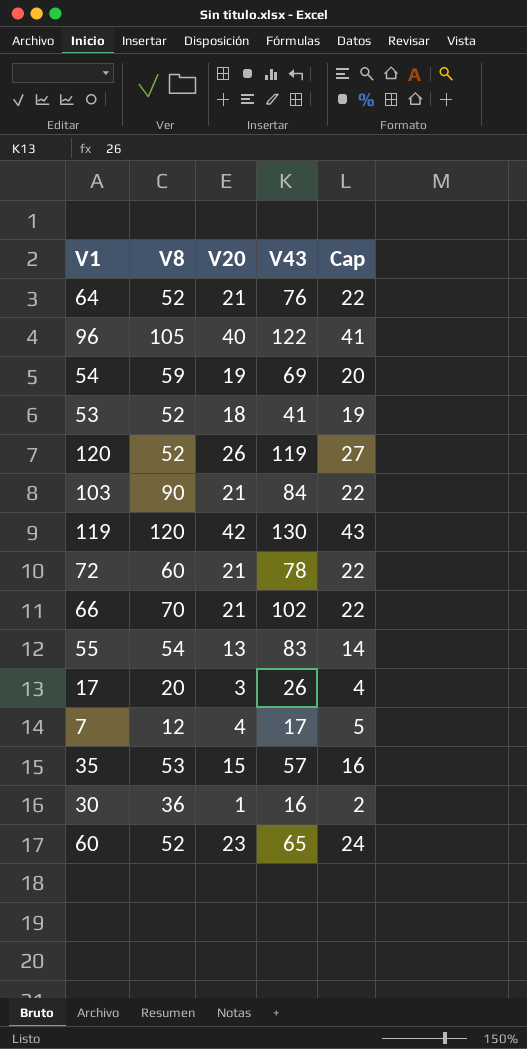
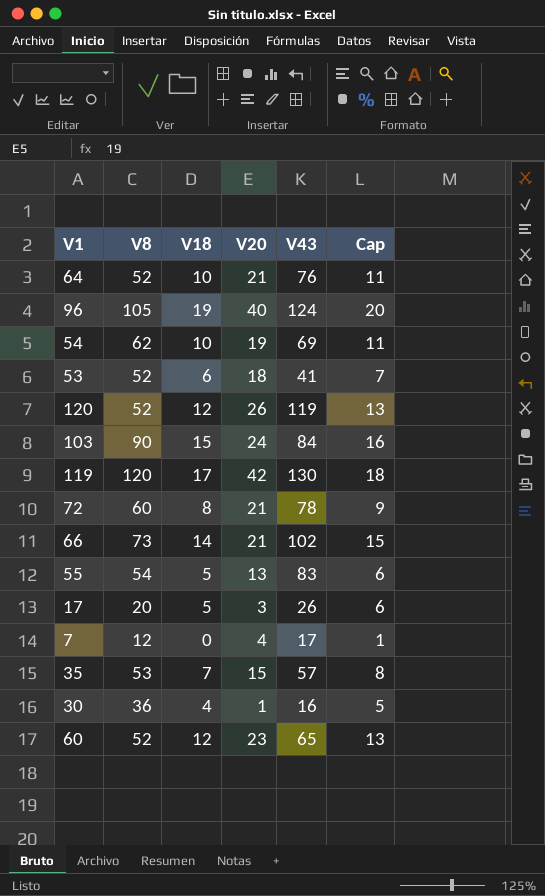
column V18 | position: none -> 3
column Cap | formula: [V20] + 1 -> [V18] + 1
96 | V43: 122 -> 124
54 | V8: 59 -> 62
103 | V20: 21 -> 24
66 | V8: 70 -> 73

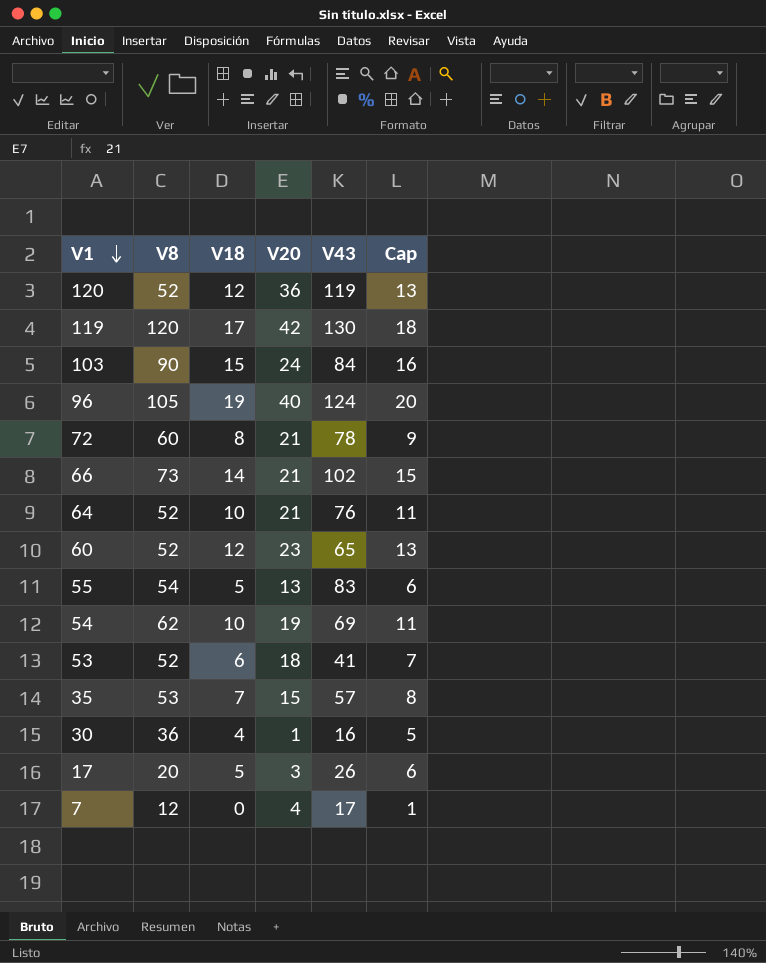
row order: none -> V1 descending
120 | V20: 26 -> 36

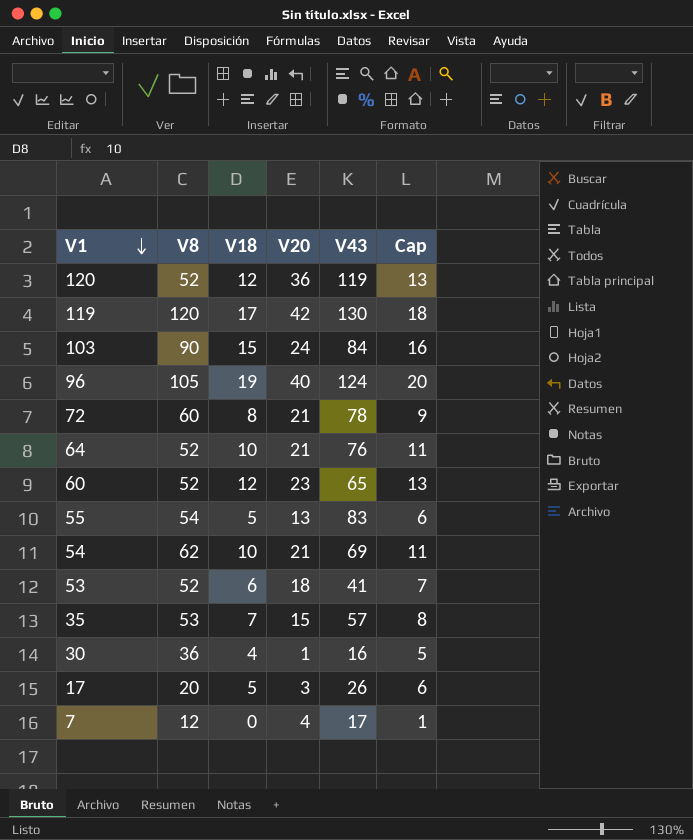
row 66: 73 | 14 | 21 | 102 | 15 -> none
54 | V20: 19 -> 21

